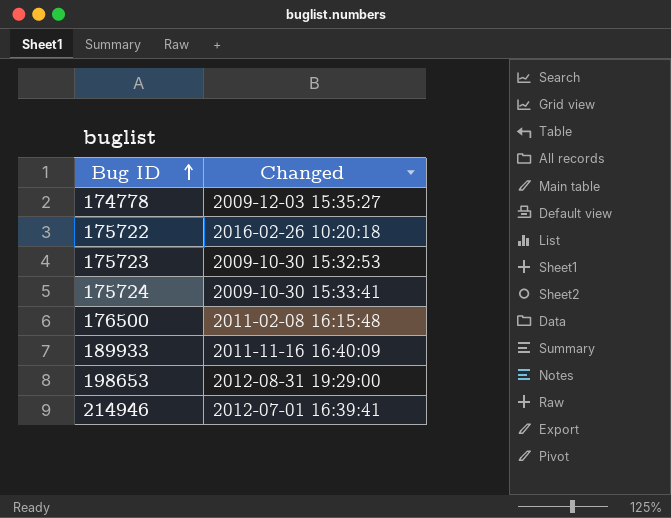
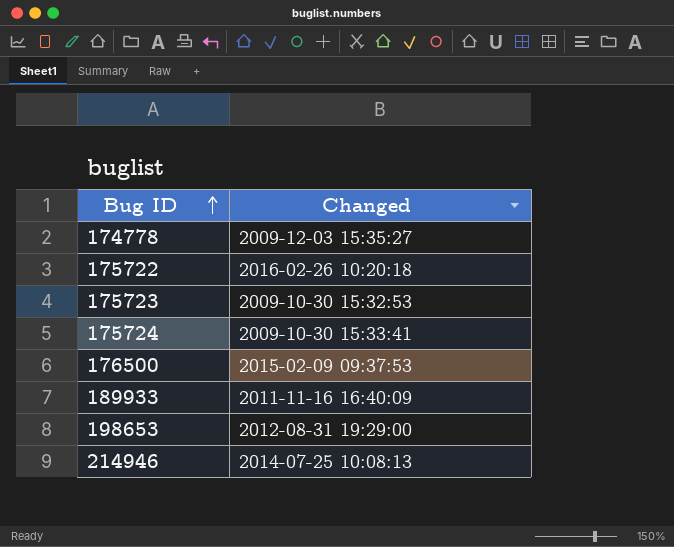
176500 | Changed: 2011-02-08 16:15:48 -> 2015-02-09 09:37:53
214946 | Changed: 2012-07-01 16:39:41 -> 2014-07-25 10:08:13

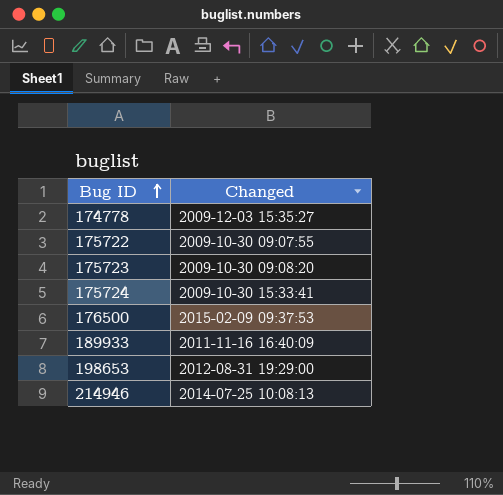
175722 | Changed: 2016-02-26 10:20:18 -> 2009-10-30 09:07:55
175723 | Changed: 2009-10-30 15:32:53 -> 2009-10-30 09:08:20

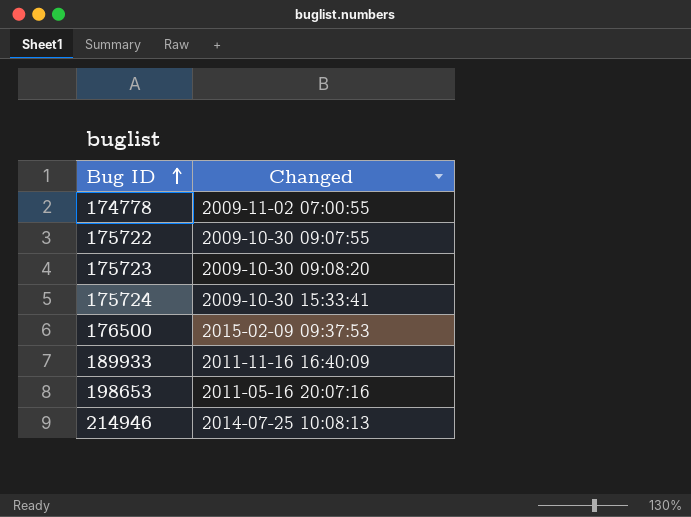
174778 | Changed: 2009-12-03 15:35:27 -> 2009-11-02 07:00:55
198653 | Changed: 2012-08-31 19:29:00 -> 2011-05-16 20:07:16

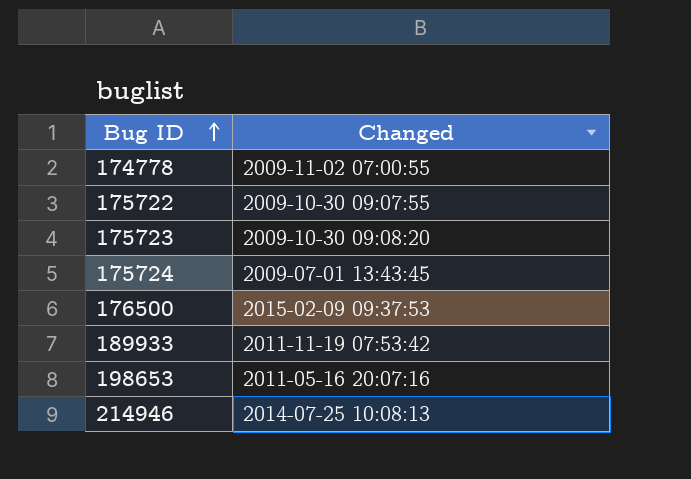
175724 | Changed: 2009-10-30 15:33:41 -> 2009-07-01 13:43:45
189933 | Changed: 2011-11-16 16:40:09 -> 2011-11-19 07:53:42

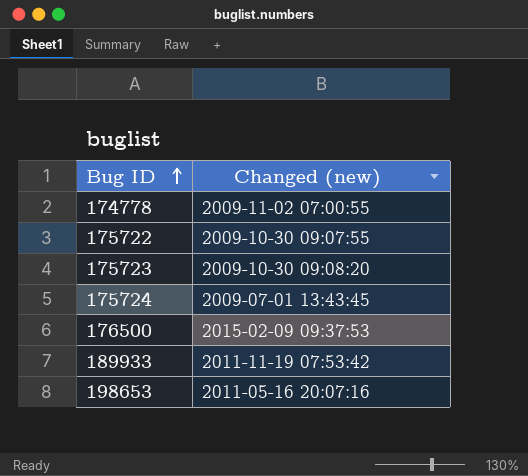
column name: Changed -> Changed (new)
row 214946: 2014-07-25 10:08:13 -> none

